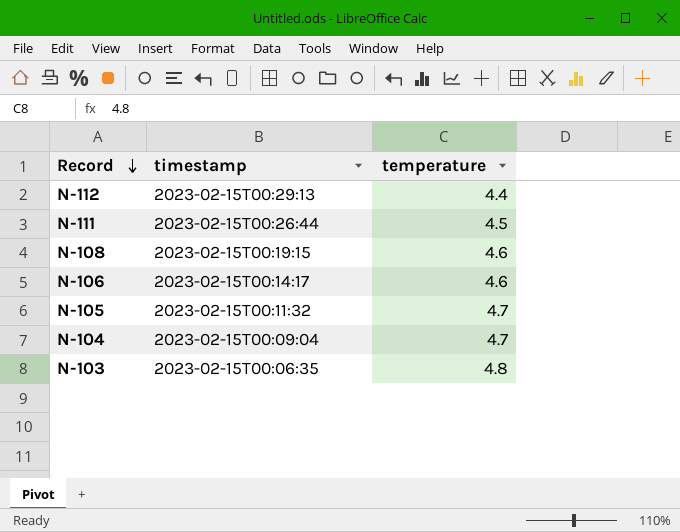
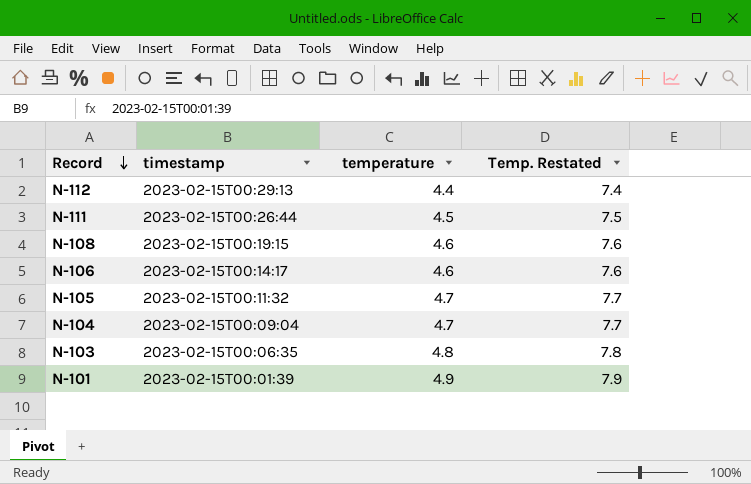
column Temp. Restated | formula: none -> [temperature] + 3
row N-101: none -> 2023-02-15T00:01:39 | 4.9 | 7.9

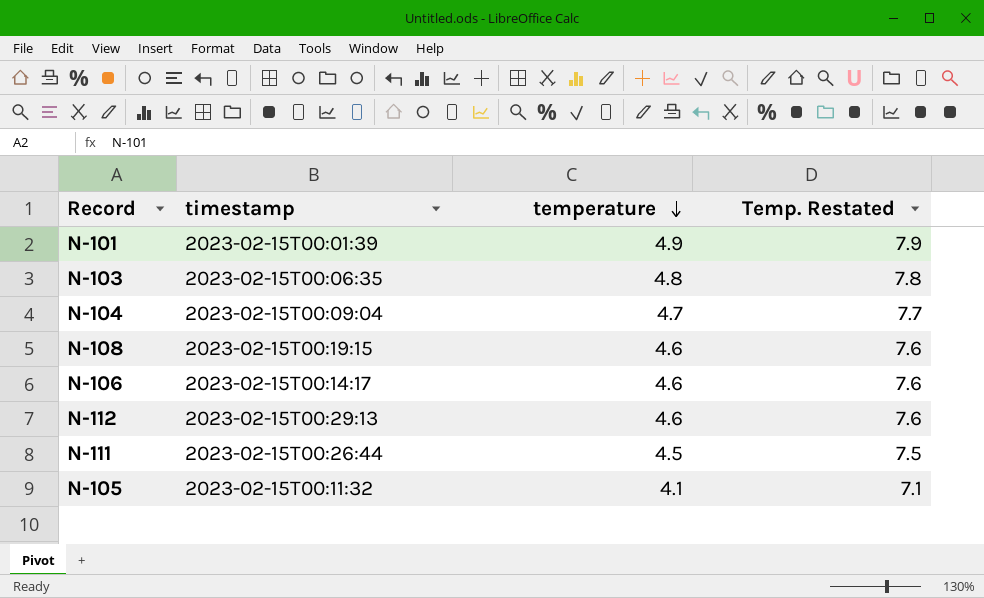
row order: Record descending -> temperature descending
N-112 | temperature: 4.4 -> 4.6
N-112 | Temp. Restated: 7.4 -> 7.6
N-105 | temperature: 4.7 -> 4.1
N-105 | Temp. Restated: 7.7 -> 7.1

